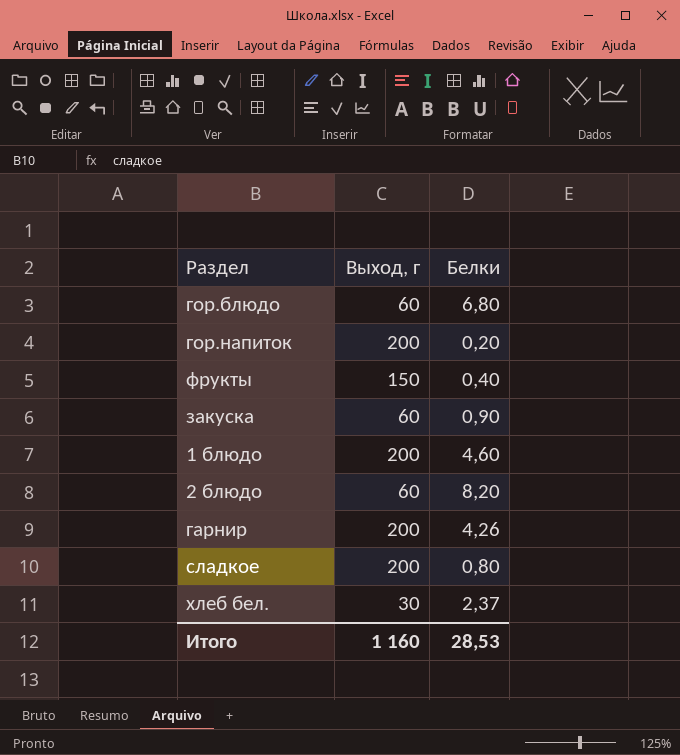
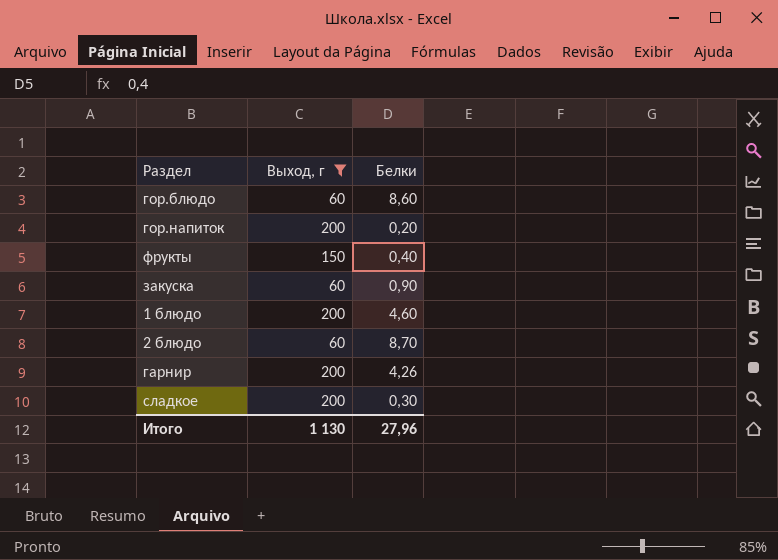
filter: none -> Выход, г != 30
гор.блюдо | Белки: 6,80 -> 8,60
2 блюдо | Белки: 8,20 -> 8,70
сладкое | Белки: 0,80 -> 0,30
Итого | Выход, г: 1 160 -> 1 130
Итого | Белки: 28,53 -> 27,96

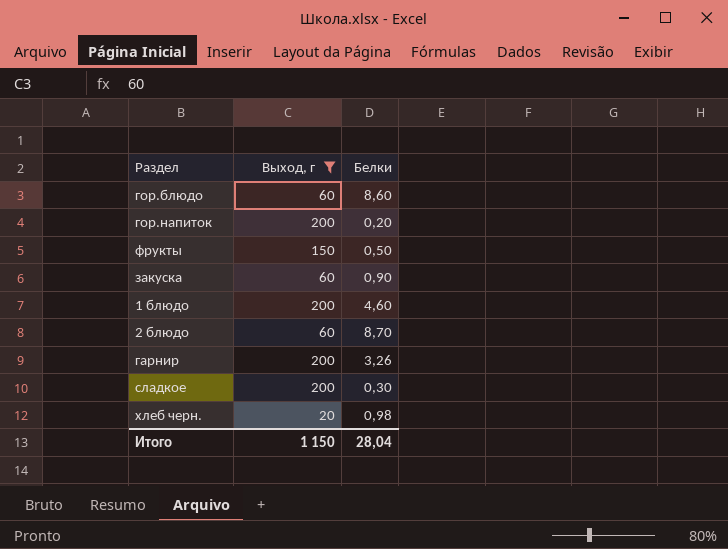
фрукты | Белки: 0,40 -> 0,50
гарнир | Белки: 4,26 -> 3,26
row хлеб черн.: none -> 20 | 0,98
Итого | Выход, г: 1 130 -> 1 150
Итого | Белки: 27,96 -> 28,04

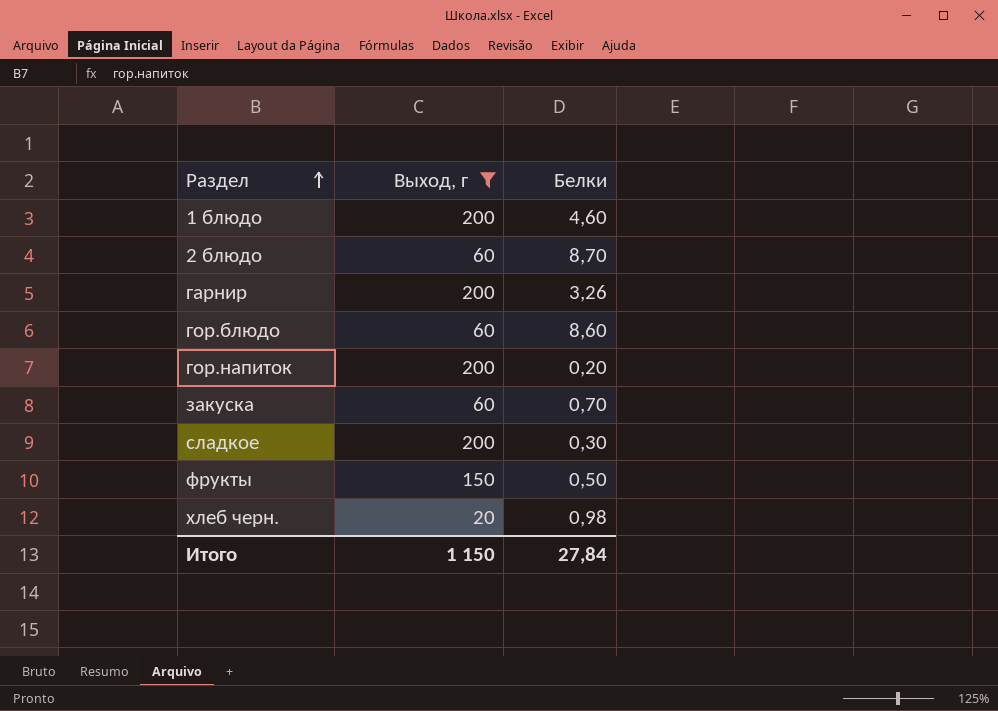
row order: none -> Раздел ascending
закуска | Белки: 0,90 -> 0,70
Итого | Белки: 28,04 -> 27,84

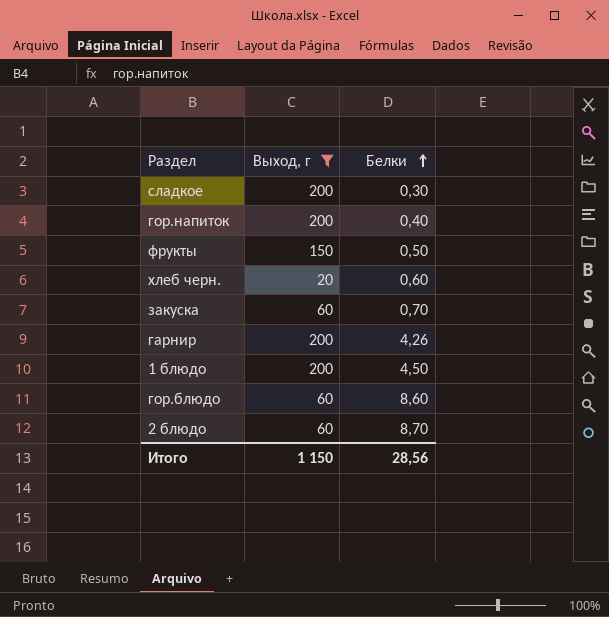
row order: Раздел ascending -> Белки ascending
гор.напиток | Белки: 0,20 -> 0,40
хлеб черн. | Белки: 0,98 -> 0,60
гарнир | Белки: 3,26 -> 4,26
1 блюдо | Белки: 4,60 -> 4,50
Итого | Белки: 27,84 -> 28,56

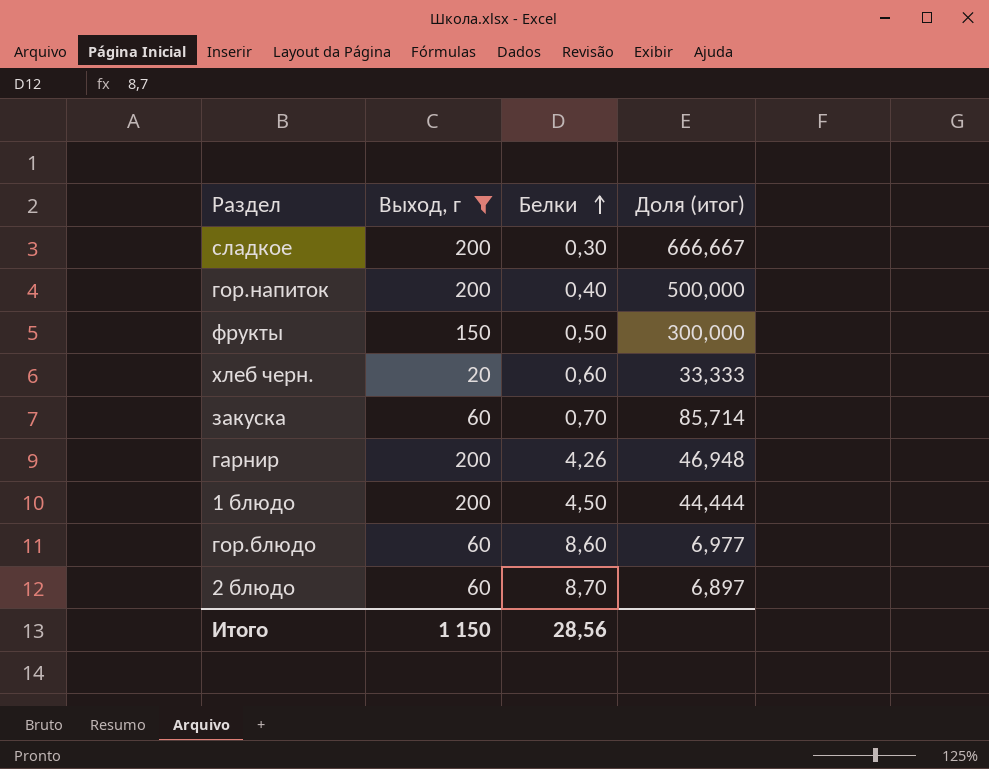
column Доля (итог) | formula: none -> [Выход, г] / [Белки]

